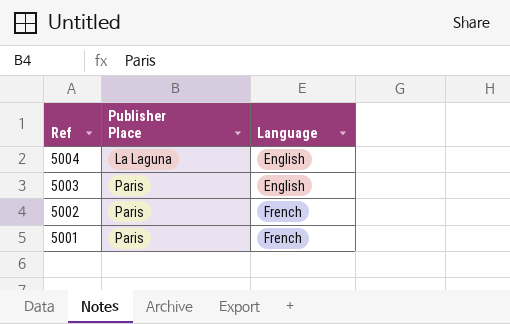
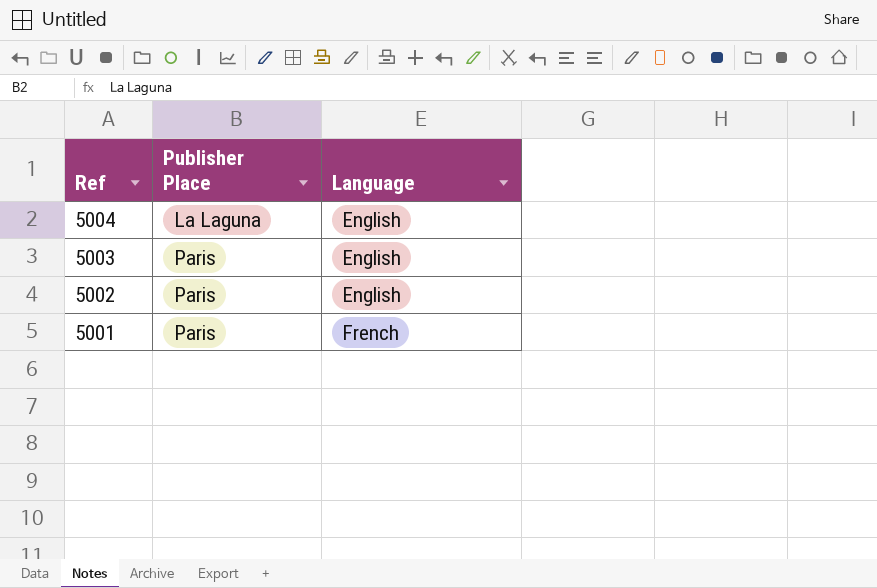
5002 | Language: French -> English

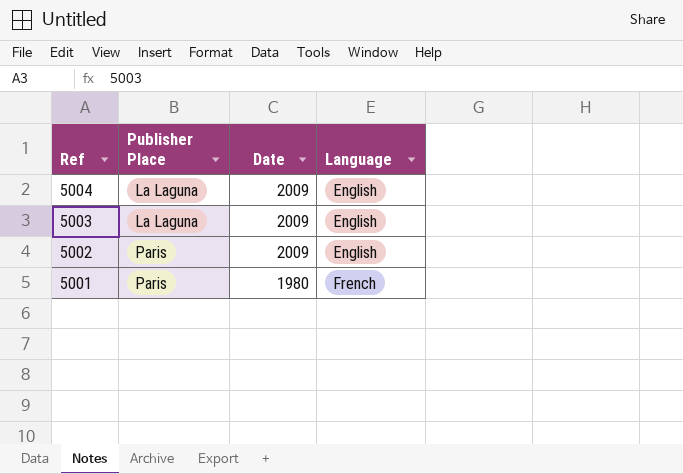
column Date | position: none -> 3
5003 | Publisher Place: Paris -> La Laguna

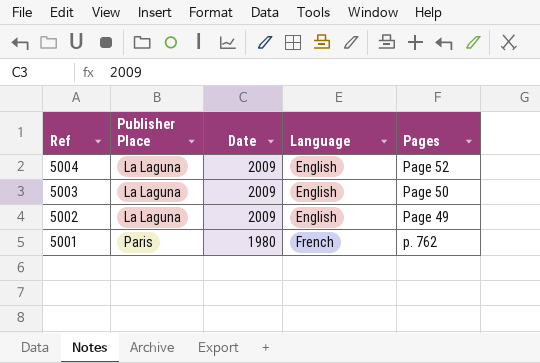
column Pages | position: none -> 5
5002 | Publisher Place: Paris -> La Laguna

